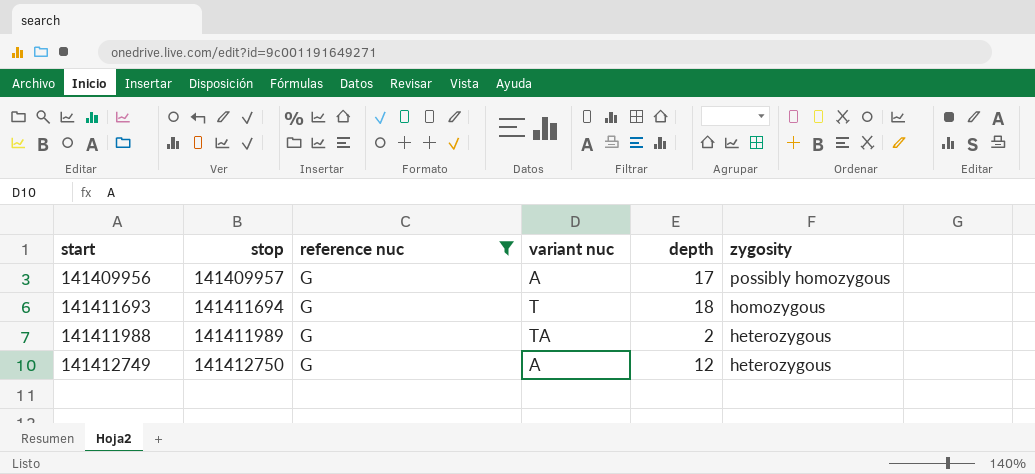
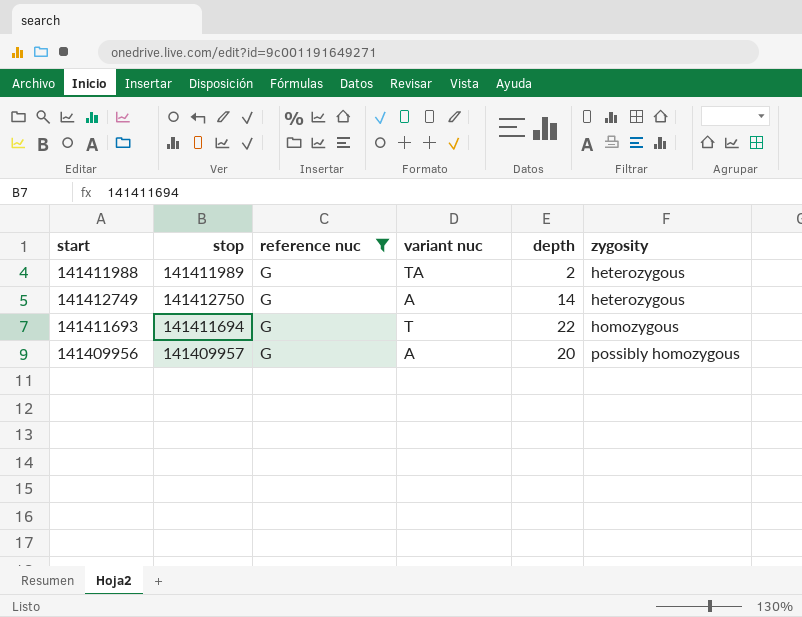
row order: start ascending -> zygosity ascending
141412749 | depth: 12 -> 14
141411693 | depth: 18 -> 22
141409956 | depth: 17 -> 20

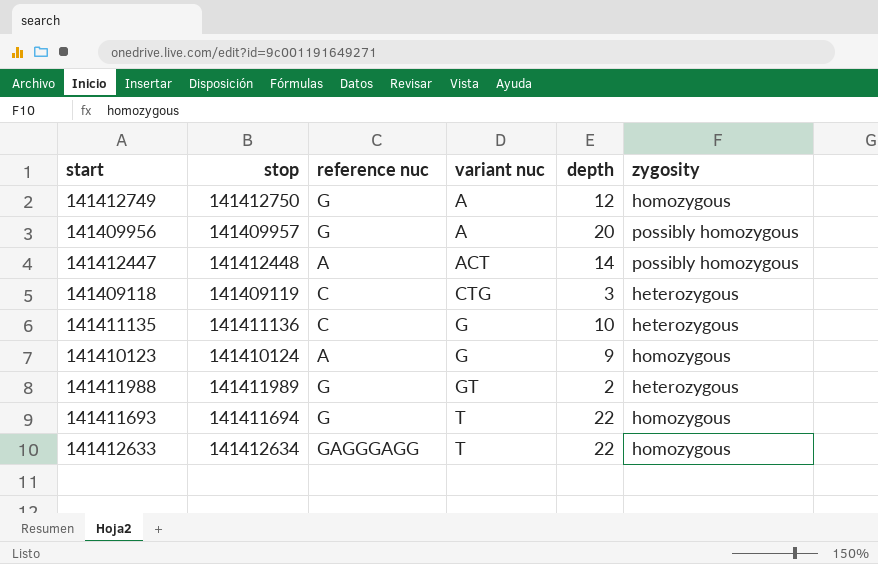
filter: reference nuc = G -> none
row order: zygosity ascending -> variant nuc ascending
141412749 | depth: 14 -> 12
141412749 | zygosity: heterozygous -> homozygous
141411988 | variant nuc: TA -> GT

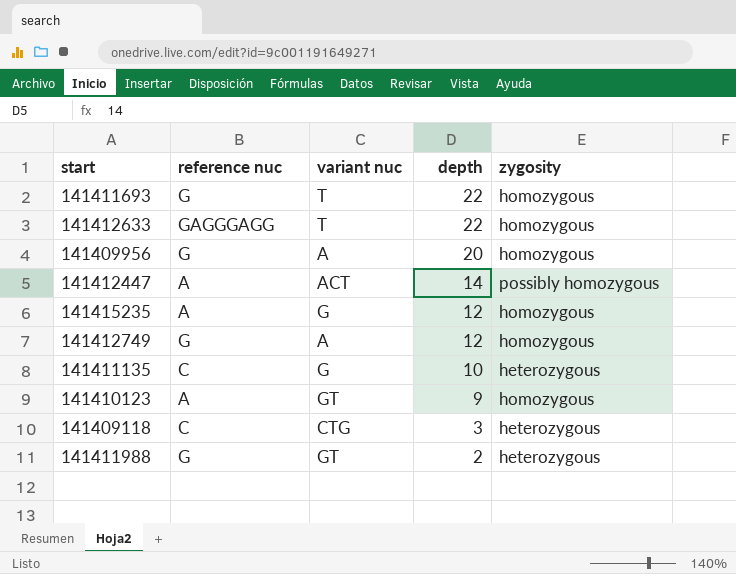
row order: variant nuc ascending -> depth descending
column stop | position: 2 -> none
141409956 | zygosity: possibly homozygous -> homozygous
row 141415235: none -> A | G | 12 | homozygous
141410123 | variant nuc: G -> GT

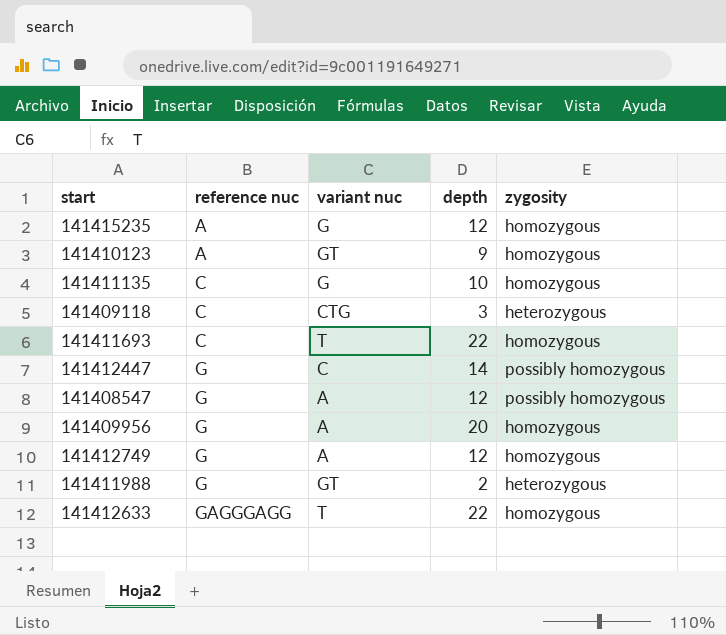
row order: depth descending -> reference nuc ascending
141411135 | zygosity: heterozygous -> homozygous
141411693 | reference nuc: G -> C
141412447 | reference nuc: A -> G
141412447 | variant nuc: ACT -> C
row 141408547: none -> G | A | 12 | possibly homozygous

